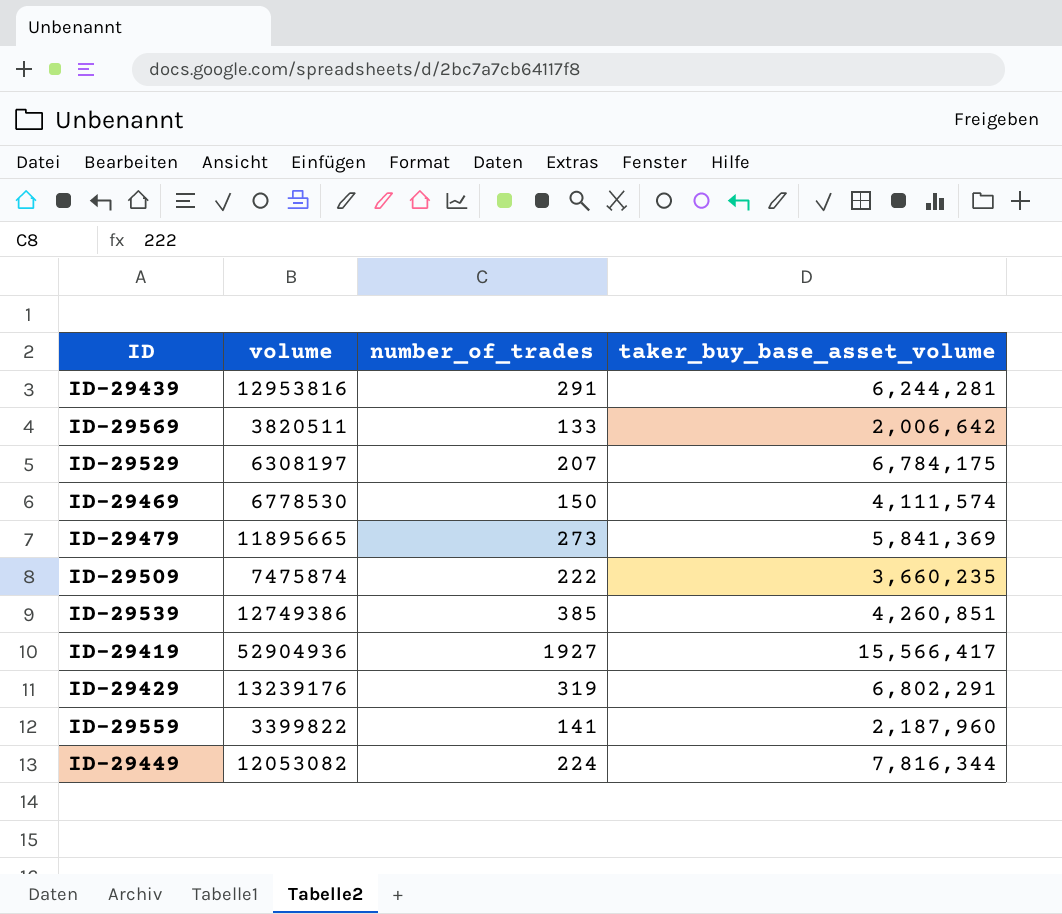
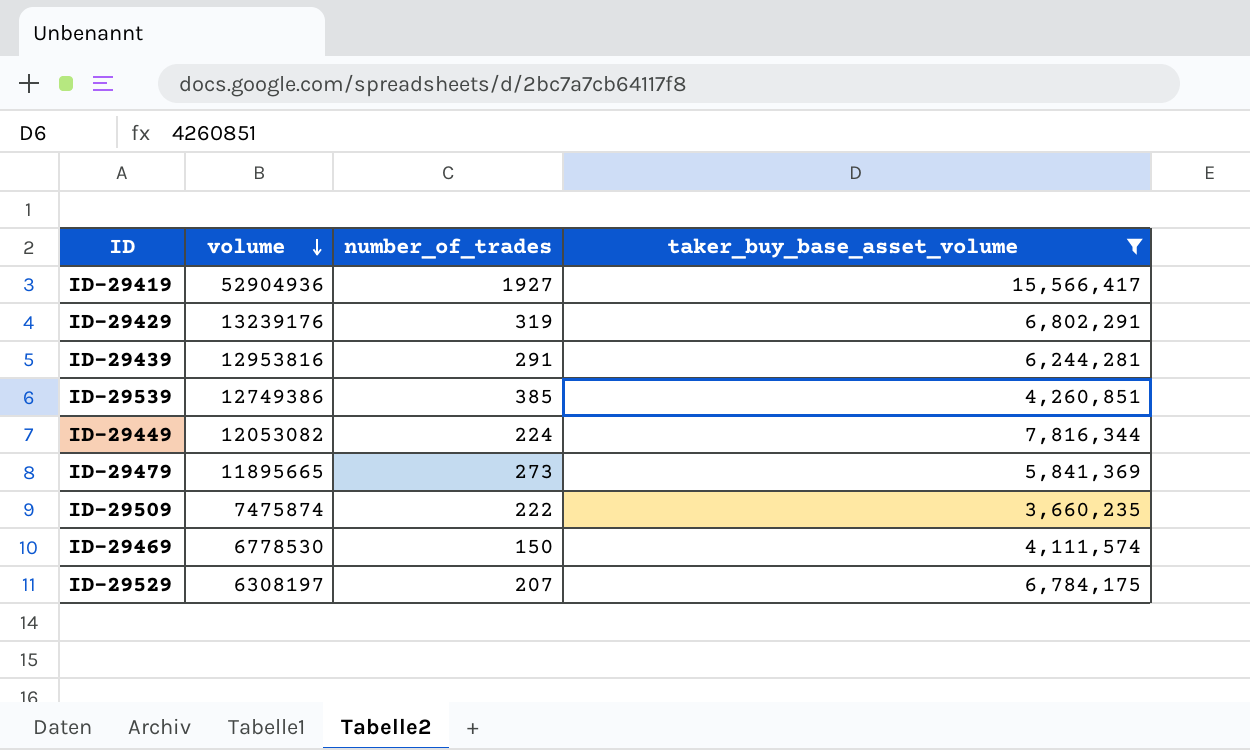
filter: none -> taker_buy_base_asset_volume >= 3,660,235
row order: none -> volume descending

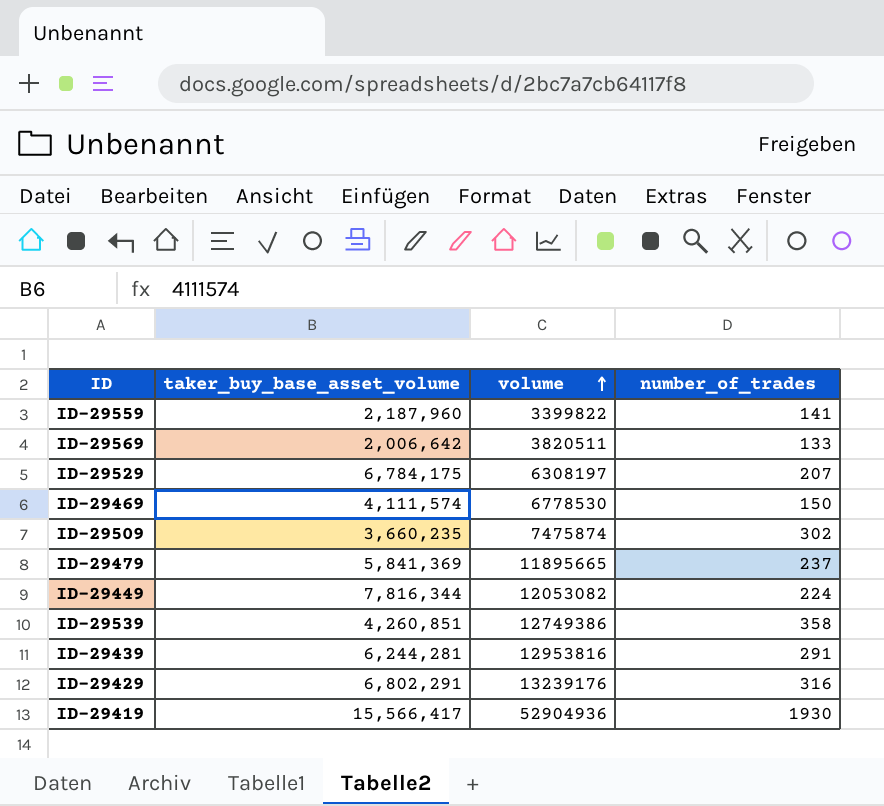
filter: taker_buy_base_asset_volume >= 3,660,235 -> none
row order: volume descending -> volume ascending
column taker_buy_base_asset_volume | position: 4 -> 2
ID-29509 | number_of_trades: 222 -> 302
ID-29479 | number_of_trades: 273 -> 237
ID-29539 | number_of_trades: 385 -> 358
ID-29429 | number_of_trades: 319 -> 316
ID-29419 | number_of_trades: 1927 -> 1930

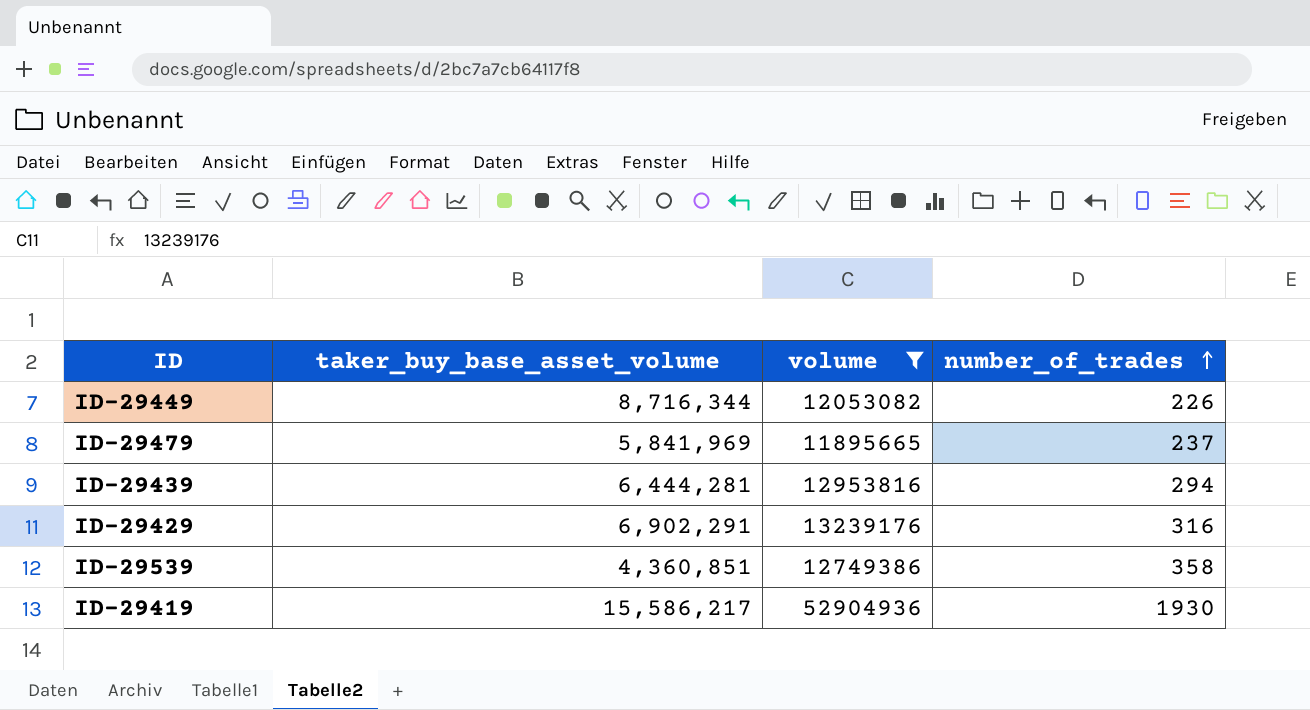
filter: none -> volume >= 11895665
row order: volume ascending -> number_of_trades ascending
ID-29449 | taker_buy_base_asset_volume: 7,816,344 -> 8,716,344
ID-29449 | number_of_trades: 224 -> 226
ID-29479 | taker_buy_base_asset_volume: 5,841,369 -> 5,841,969
ID-29439 | taker_buy_base_asset_volume: 6,244,281 -> 6,444,281
ID-29439 | number_of_trades: 291 -> 294
ID-29429 | taker_buy_base_asset_volume: 6,802,291 -> 6,902,291
ID-29539 | taker_buy_base_asset_volume: 4,260,851 -> 4,360,851
ID-29419 | taker_buy_base_asset_volume: 15,566,417 -> 15,586,217

